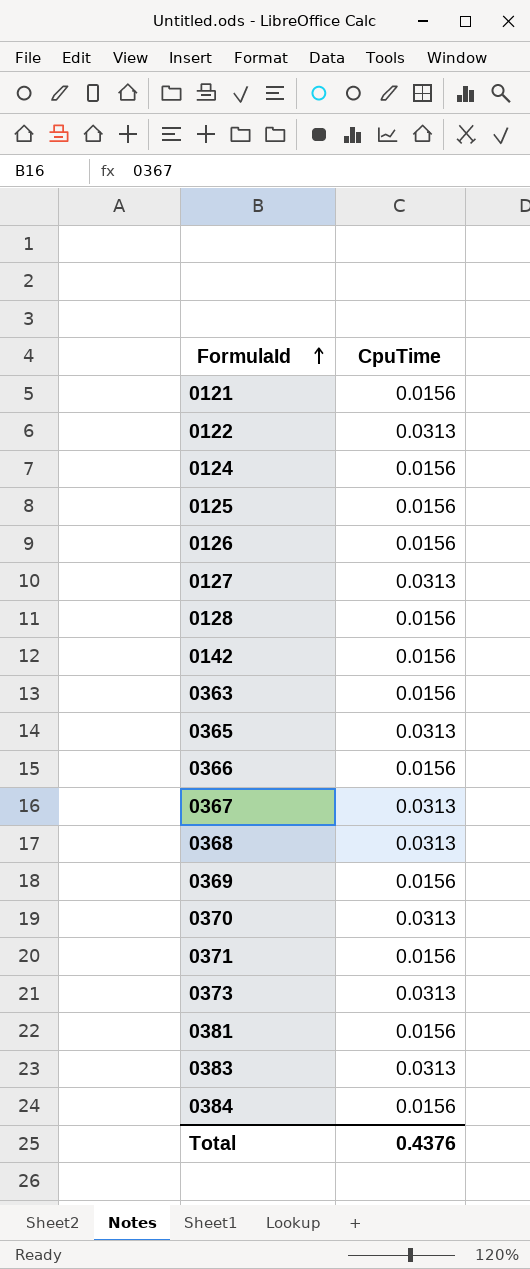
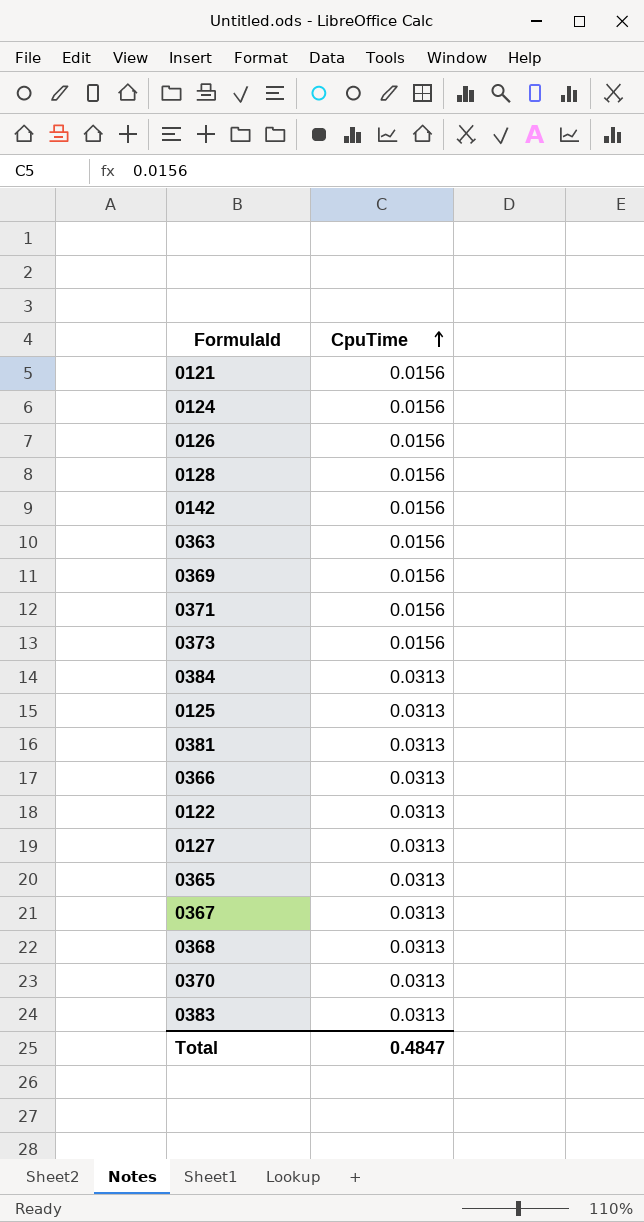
row order: FormulaId ascending -> CpuTime ascending
0373 | CpuTime: 0.0313 -> 0.0156
0384 | CpuTime: 0.0156 -> 0.0313
0125 | CpuTime: 0.0156 -> 0.0313
0381 | CpuTime: 0.0156 -> 0.0313
0366 | CpuTime: 0.0156 -> 0.0313
Total | CpuTime: 0.4376 -> 0.4847

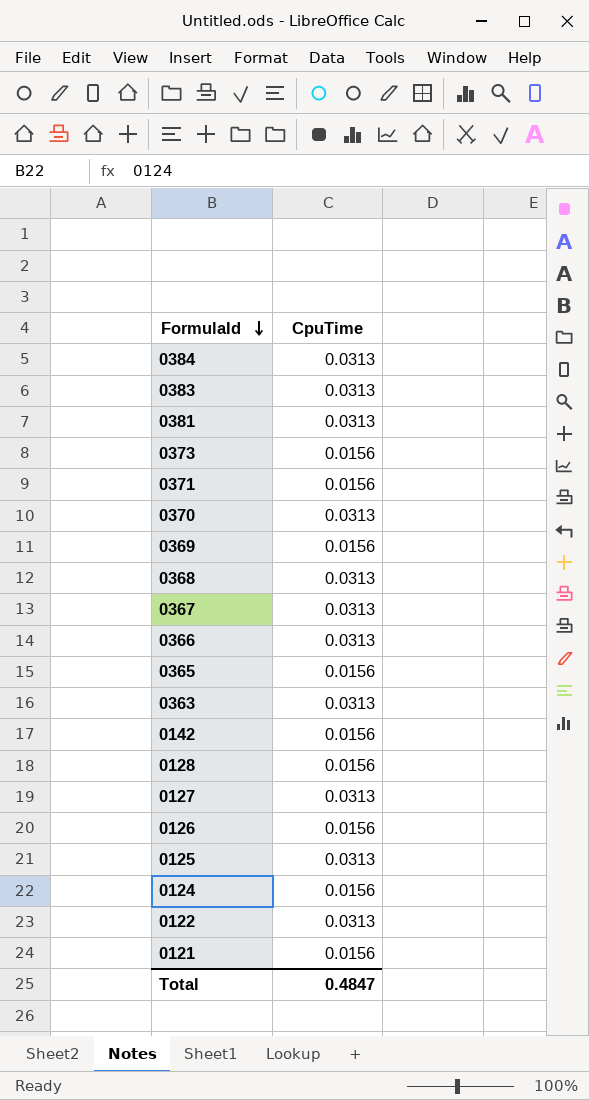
row order: CpuTime ascending -> FormulaId descending
0365 | CpuTime: 0.0313 -> 0.0156
0363 | CpuTime: 0.0156 -> 0.0313

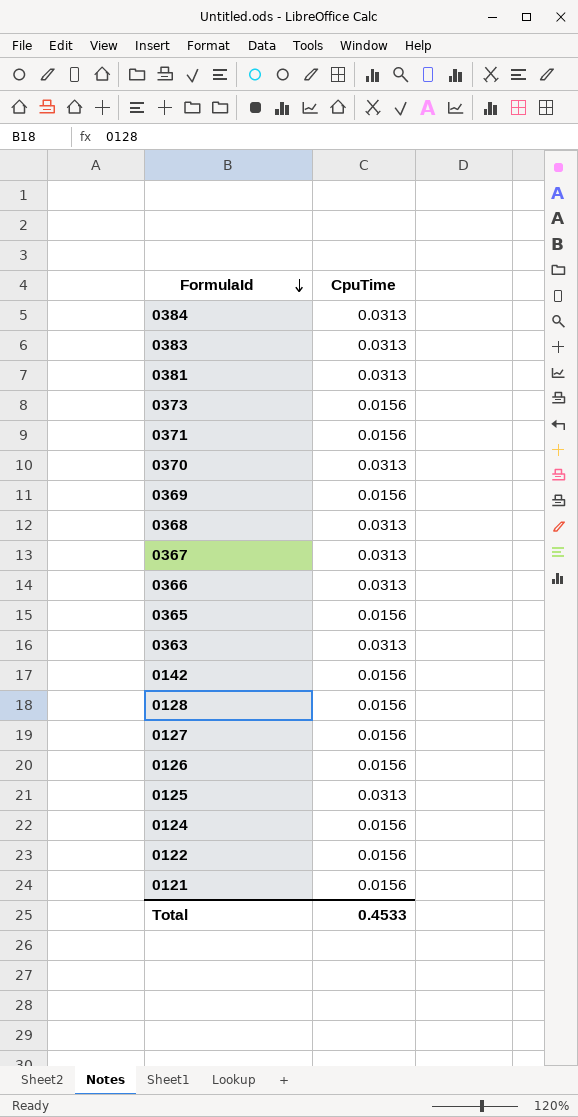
0127 | CpuTime: 0.0313 -> 0.0156
0122 | CpuTime: 0.0313 -> 0.0156
Total | CpuTime: 0.4847 -> 0.4533

